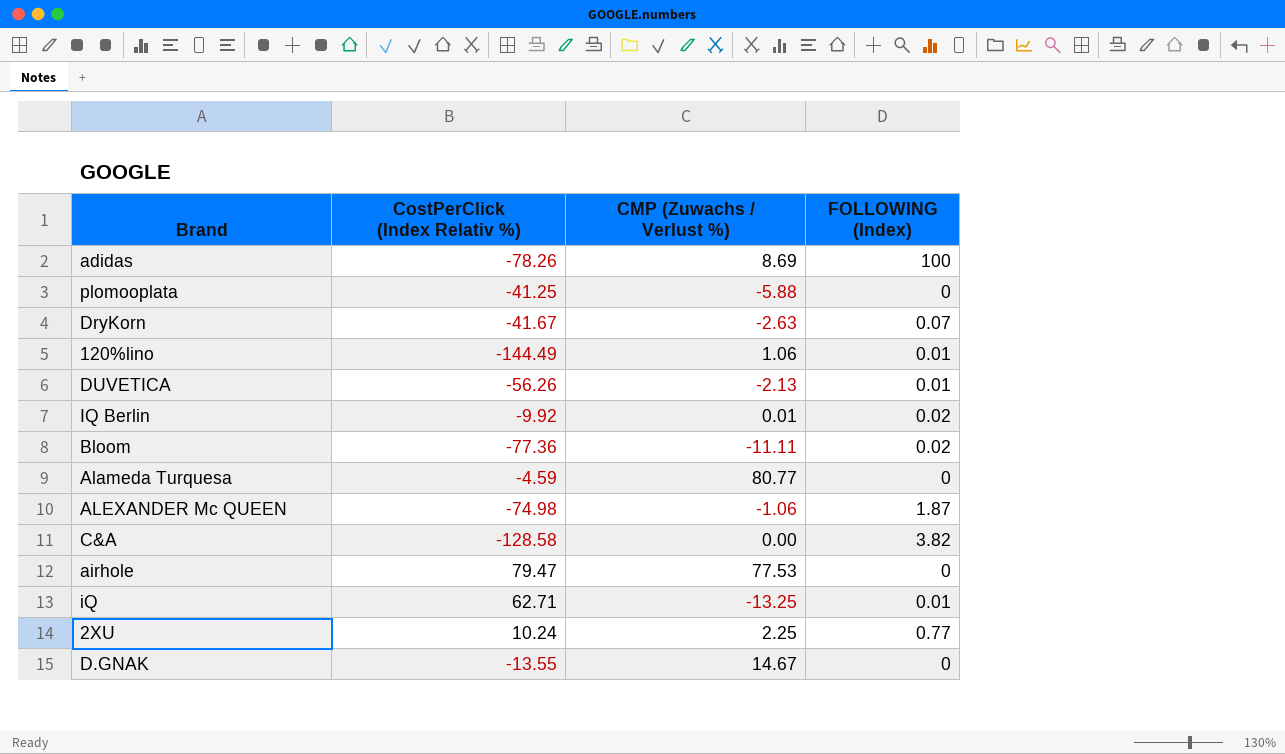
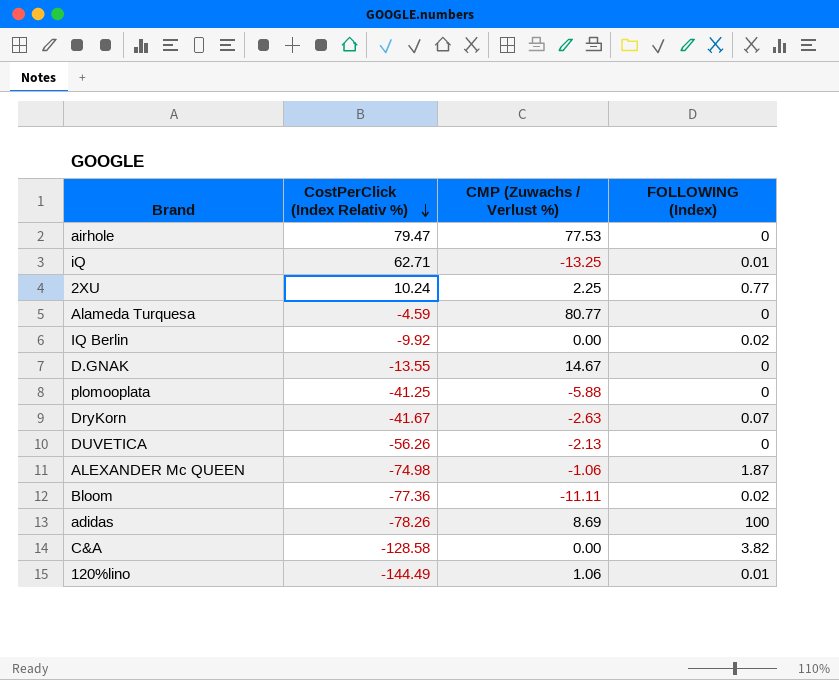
row order: none -> CostPerClick (Index Relativ %) descending
IQ Berlin | CMP (Zuwachs / Verlust %): 0.01 -> 0.00
DUVETICA | FOLLOWING (Index): 0.01 -> 0

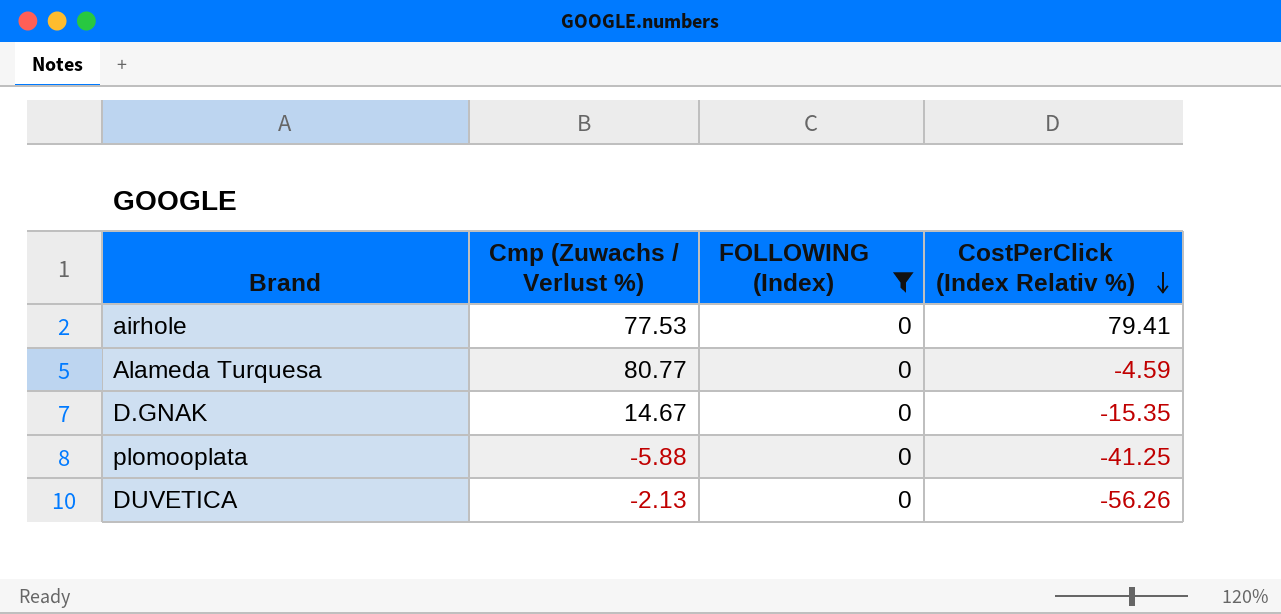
filter: none -> FOLLOWING (Index) = 0
column name: CMP (Zuwachs / Verlust %) -> Cmp (Zuwachs / Verlust %)
column CostPerClick (Index Relativ %) | position: 2 -> 4
airhole | CostPerClick (Index Relativ %): 79.47 -> 79.41
D.GNAK | CostPerClick (Index Relativ %): -13.55 -> -15.35

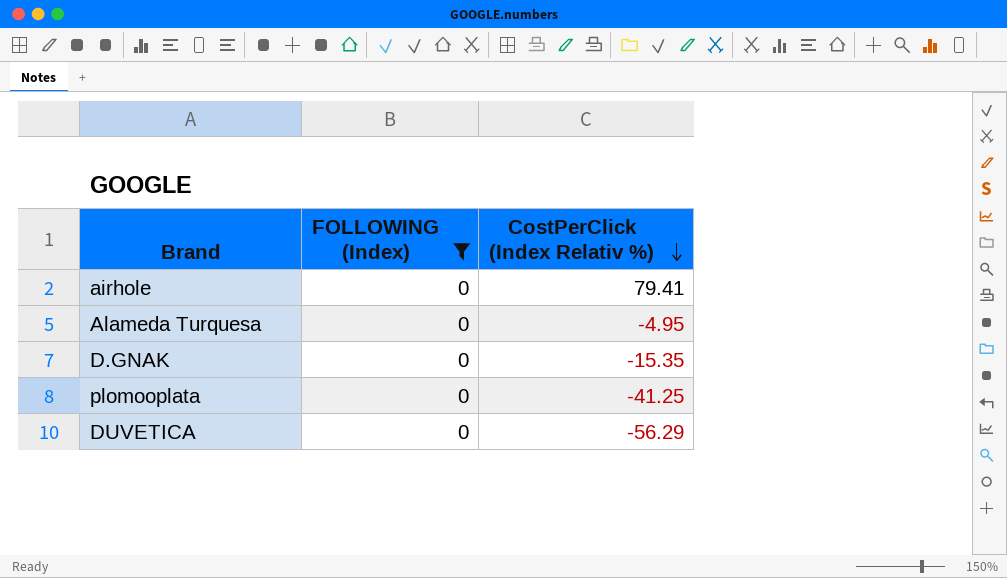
column Cmp (Zuwachs / Verlust %) | position: 2 -> none
Alameda Turquesa | CostPerClick (Index Relativ %): -4.59 -> -4.95
DUVETICA | CostPerClick (Index Relativ %): -56.26 -> -56.29

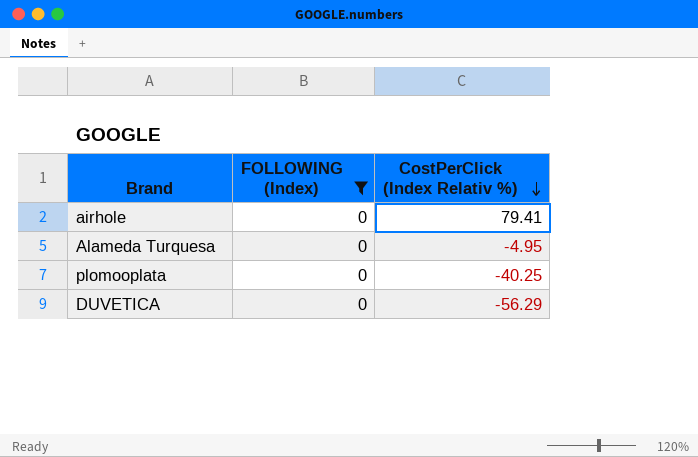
row D.GNAK: 0 | -15.35 -> none
plomooplata | CostPerClick (Index Relativ %): -41.25 -> -40.25

